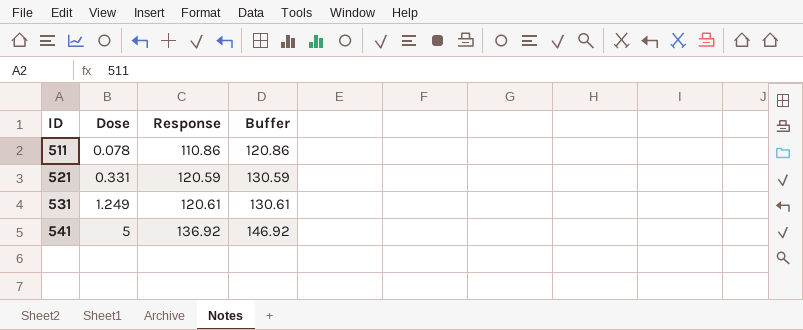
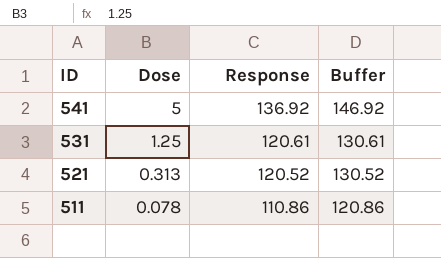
row order: ID ascending -> ID descending
531 | Dose: 1.249 -> 1.25
521 | Dose: 0.331 -> 0.313
521 | Response: 120.59 -> 120.52
521 | Buffer: 130.59 -> 130.52

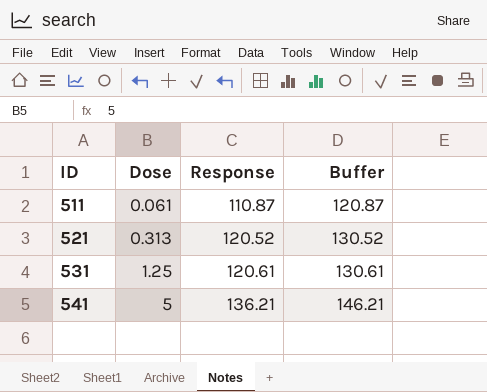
row order: ID descending -> ID ascending
511 | Dose: 0.078 -> 0.061
511 | Response: 110.86 -> 110.87
511 | Buffer: 120.86 -> 120.87
541 | Response: 136.92 -> 136.21
541 | Buffer: 146.92 -> 146.21

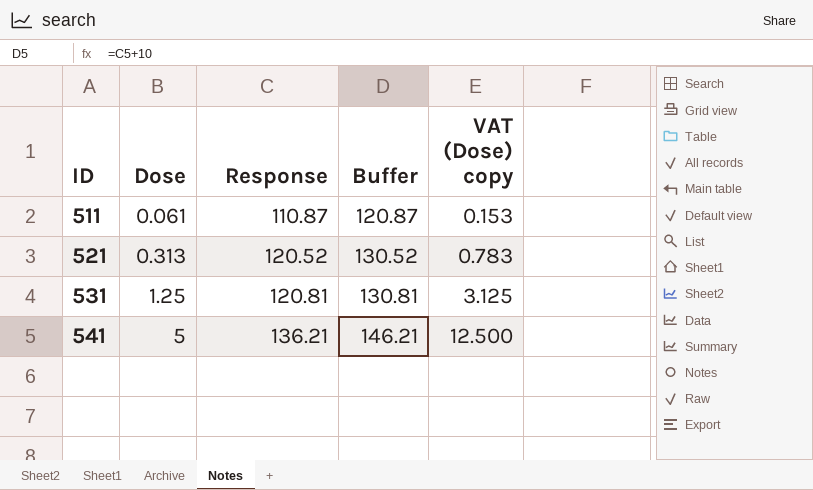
column VAT (Dose) copy | formula: none -> [Dose] * 2.5
531 | Response: 120.61 -> 120.81
531 | Buffer: 130.61 -> 130.81

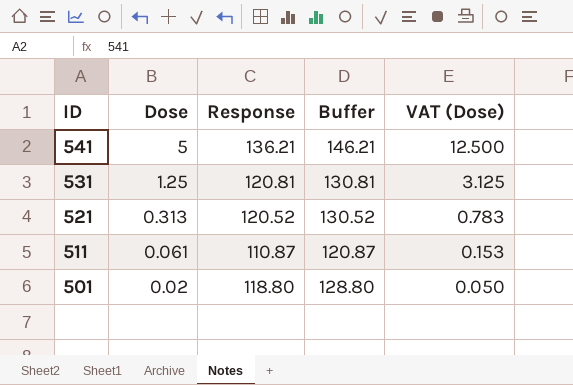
row order: ID ascending -> ID descending
column name: VAT (Dose) copy -> VAT (Dose)
row 501: none -> 0.02 | 118.80 | 128.80 | 0.050

